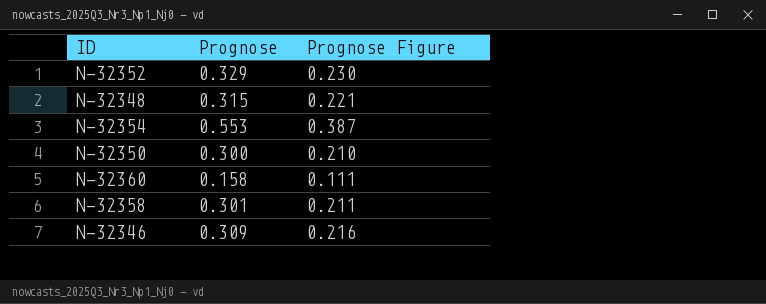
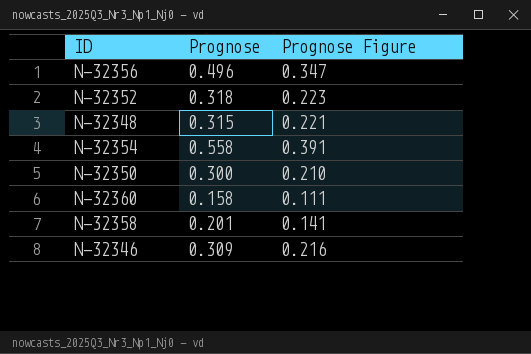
row N-32356: none -> 0.496 | 0.347
N-32352 | Prognose: 0.329 -> 0.318
N-32352 | Prognose Figure: 0.230 -> 0.223
N-32354 | Prognose: 0.553 -> 0.558
N-32354 | Prognose Figure: 0.387 -> 0.391
N-32358 | Prognose: 0.301 -> 0.201
N-32358 | Prognose Figure: 0.211 -> 0.141

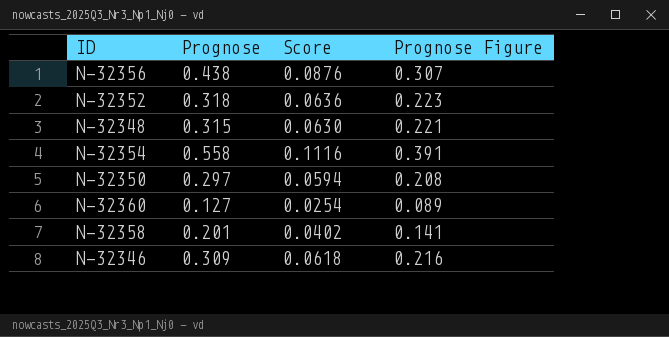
column Score | formula: none -> [Prognose] * 0.2
N-32356 | Prognose: 0.496 -> 0.438
N-32356 | Prognose Figure: 0.347 -> 0.307
N-32350 | Prognose: 0.300 -> 0.297
N-32350 | Prognose Figure: 0.210 -> 0.208
N-32360 | Prognose: 0.158 -> 0.127
N-32360 | Prognose Figure: 0.111 -> 0.089

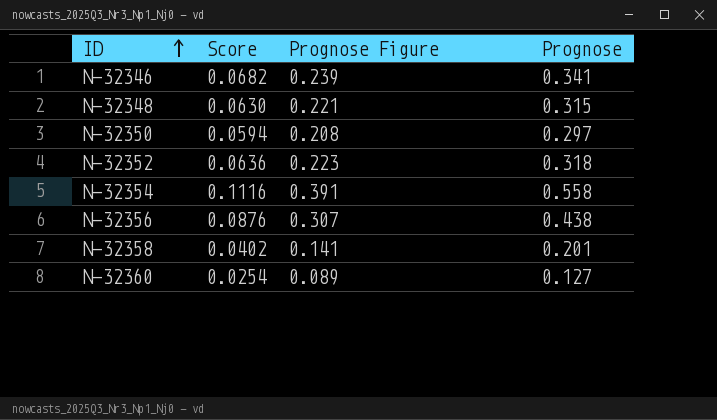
row order: none -> ID ascending
column Prognose | position: 2 -> 4
N-32346 | Score: 0.0618 -> 0.0682
N-32346 | Prognose Figure: 0.216 -> 0.239
N-32346 | Prognose: 0.309 -> 0.341

